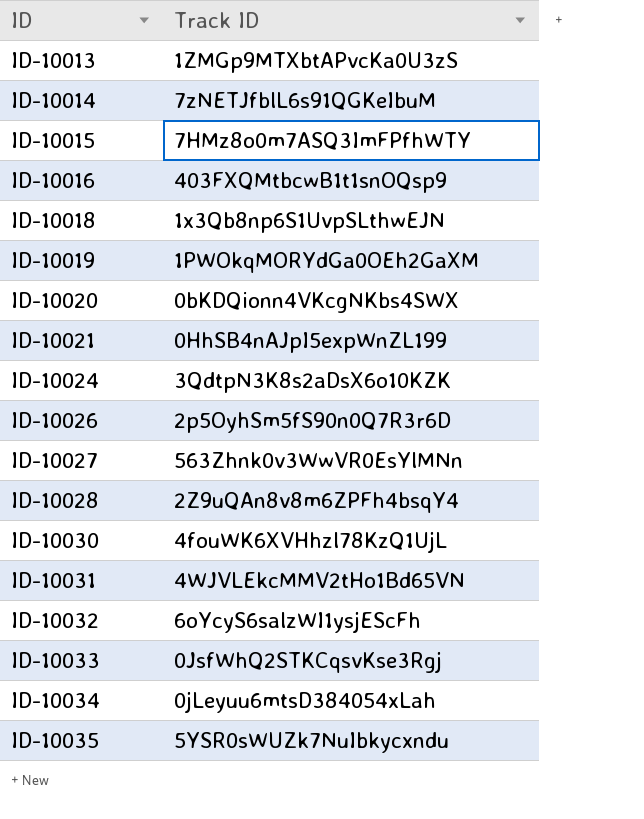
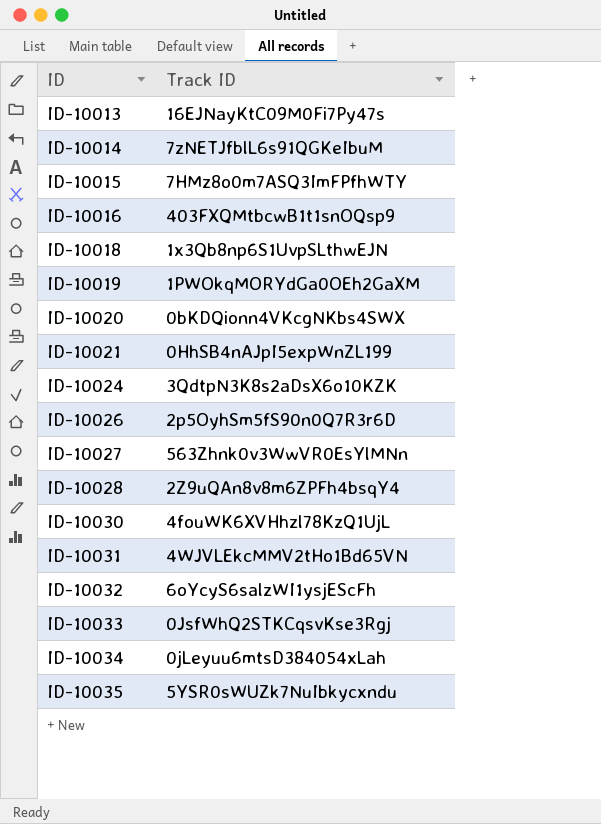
ID-10013 | Track ID: 1ZMGp9MTXbtAPvcKa0U3zS -> 16EJNayKtC09M0Fi7Py47s

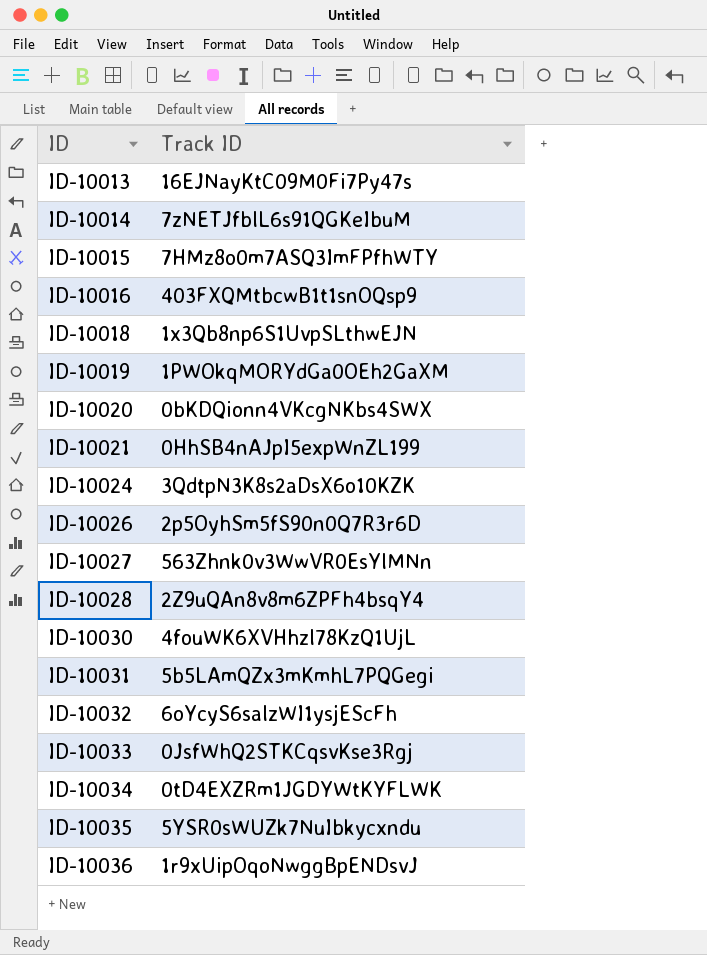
ID-10031 | Track ID: 4WJVLEkcMMV2tHo1Bd65VN -> 5b5LAmQZx3mKmhL7PQGegi
ID-10034 | Track ID: 0jLeyuu6mtsD384054xLah -> 0tD4EXZRm1JGDYWtKYFLWK
row ID-10036: none -> 1r9xUipOqoNwggBpENDsvJ

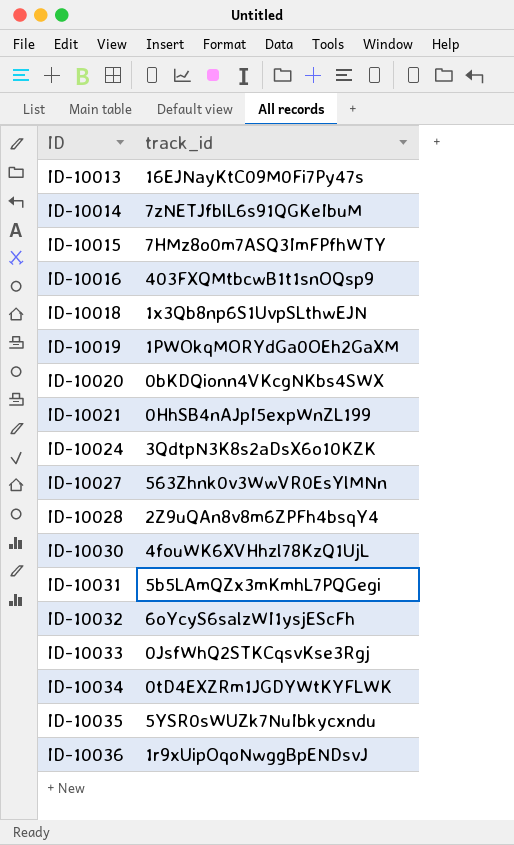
column name: Track ID -> track_id
row ID-10026: 2p5OyhSm5fS90n0Q7R3r6D -> none

